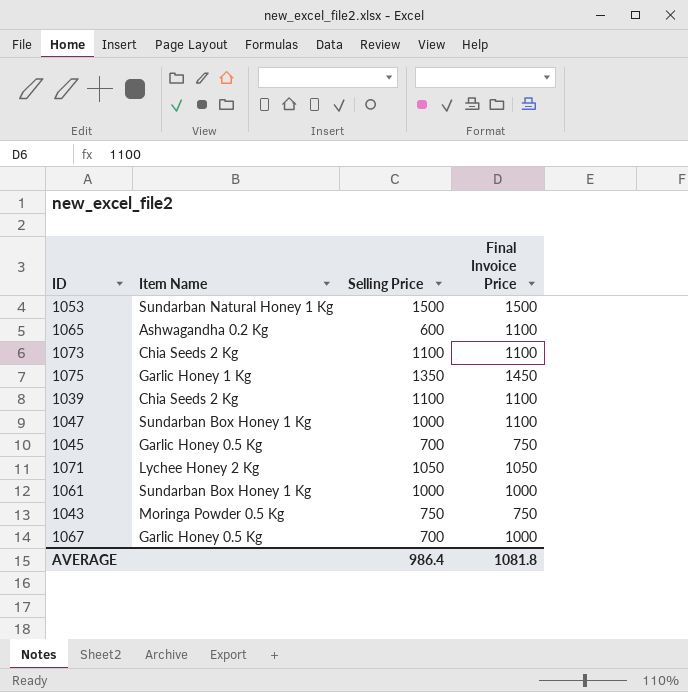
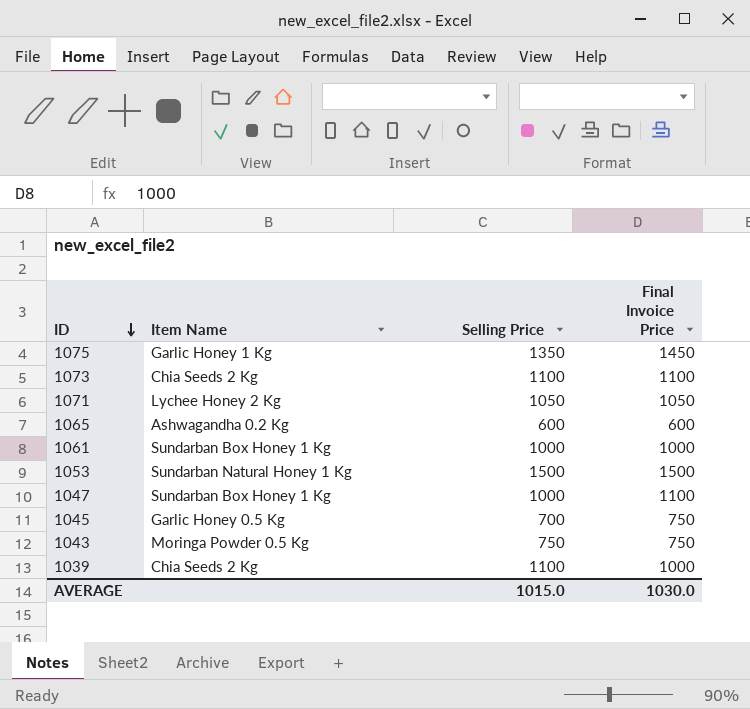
row order: none -> ID descending
row 1067: Garlic Honey 0.5 Kg | 700 | 1000 -> none
1065 | Final Invoice Price: 1100 -> 600
1039 | Final Invoice Price: 1100 -> 1000
AVERAGE | Selling Price: 986.4 -> 1015.0
AVERAGE | Final Invoice Price: 1081.8 -> 1030.0

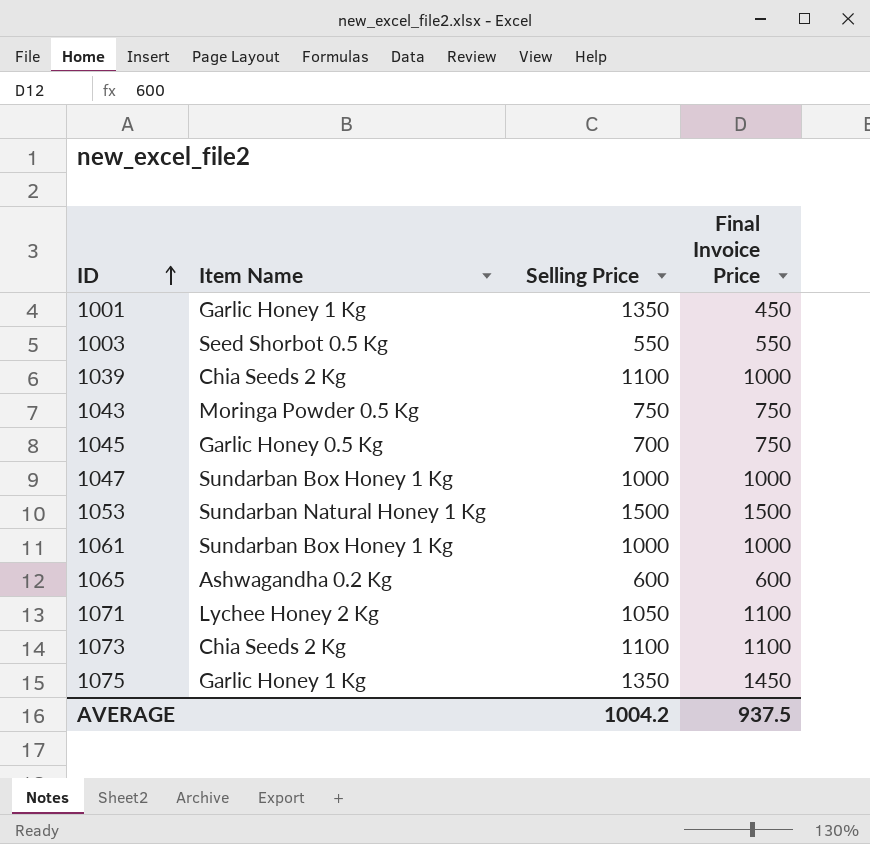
row order: ID descending -> ID ascending
row 1001: none -> Garlic Honey 1 Kg | 1350 | 450
row 1003: none -> Seed Shorbot 0.5 Kg | 550 | 550
1047 | Final Invoice Price: 1100 -> 1000
1071 | Final Invoice Price: 1050 -> 1100
AVERAGE | Selling Price: 1015.0 -> 1004.2
AVERAGE | Final Invoice Price: 1030.0 -> 937.5

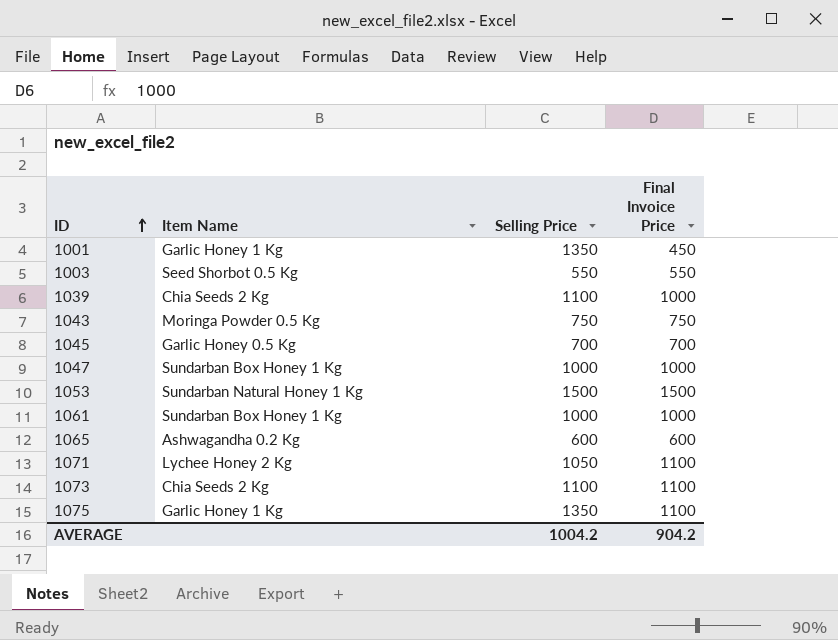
1045 | Final Invoice Price: 750 -> 700
1075 | Final Invoice Price: 1450 -> 1100
AVERAGE | Final Invoice Price: 937.5 -> 904.2

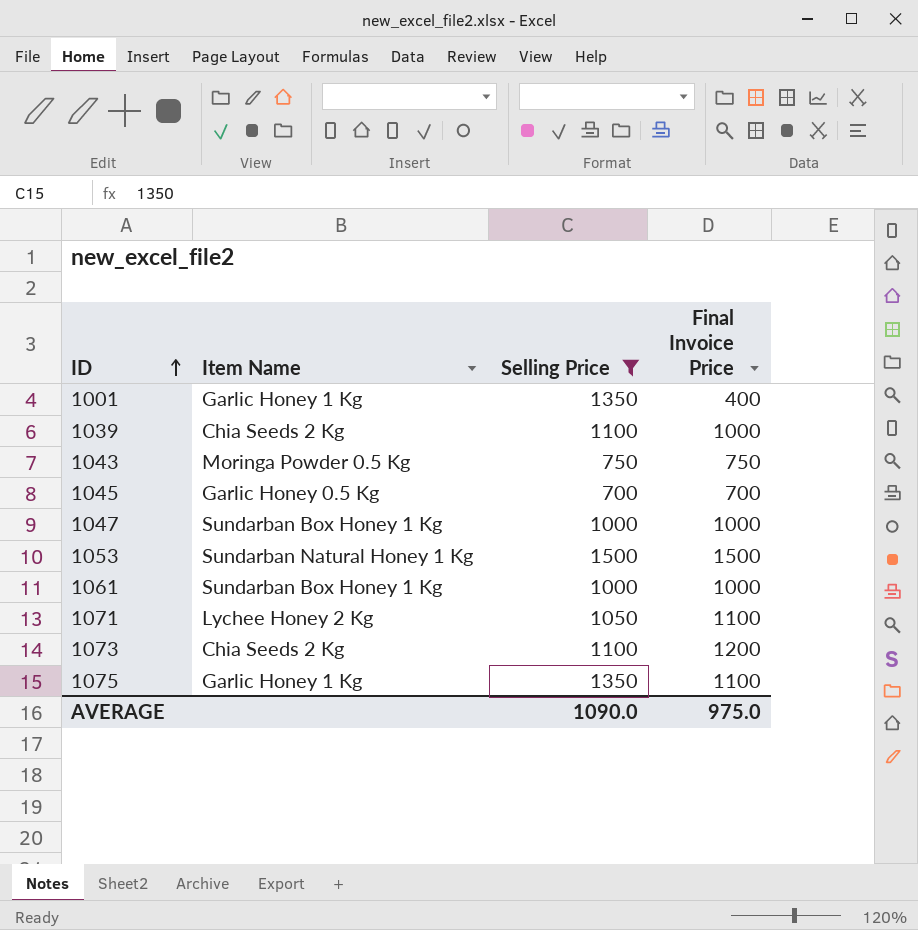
filter: none -> Selling Price >= 700
1001 | Final Invoice Price: 450 -> 400
1073 | Final Invoice Price: 1100 -> 1200
AVERAGE | Selling Price: 1004.2 -> 1090.0
AVERAGE | Final Invoice Price: 904.2 -> 975.0

